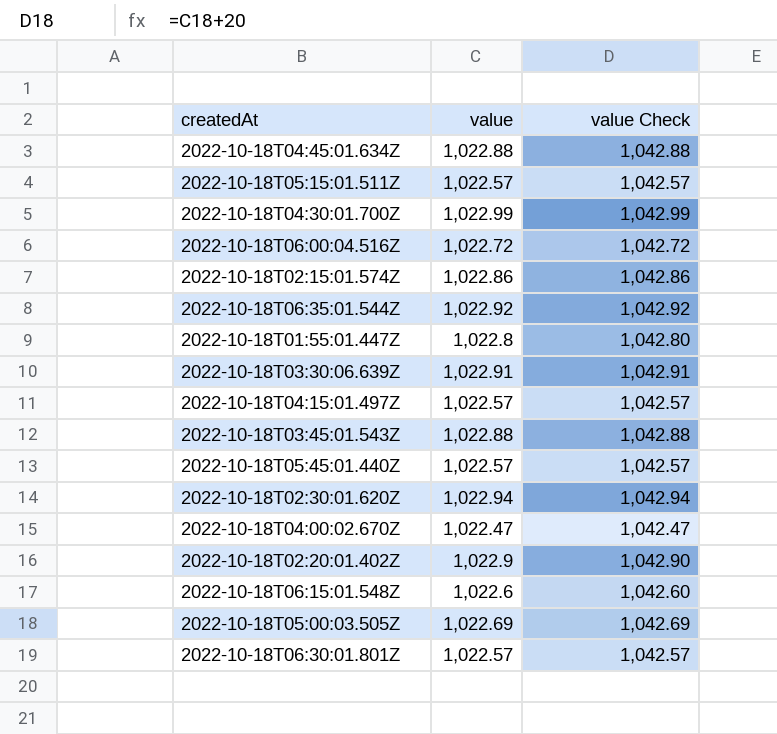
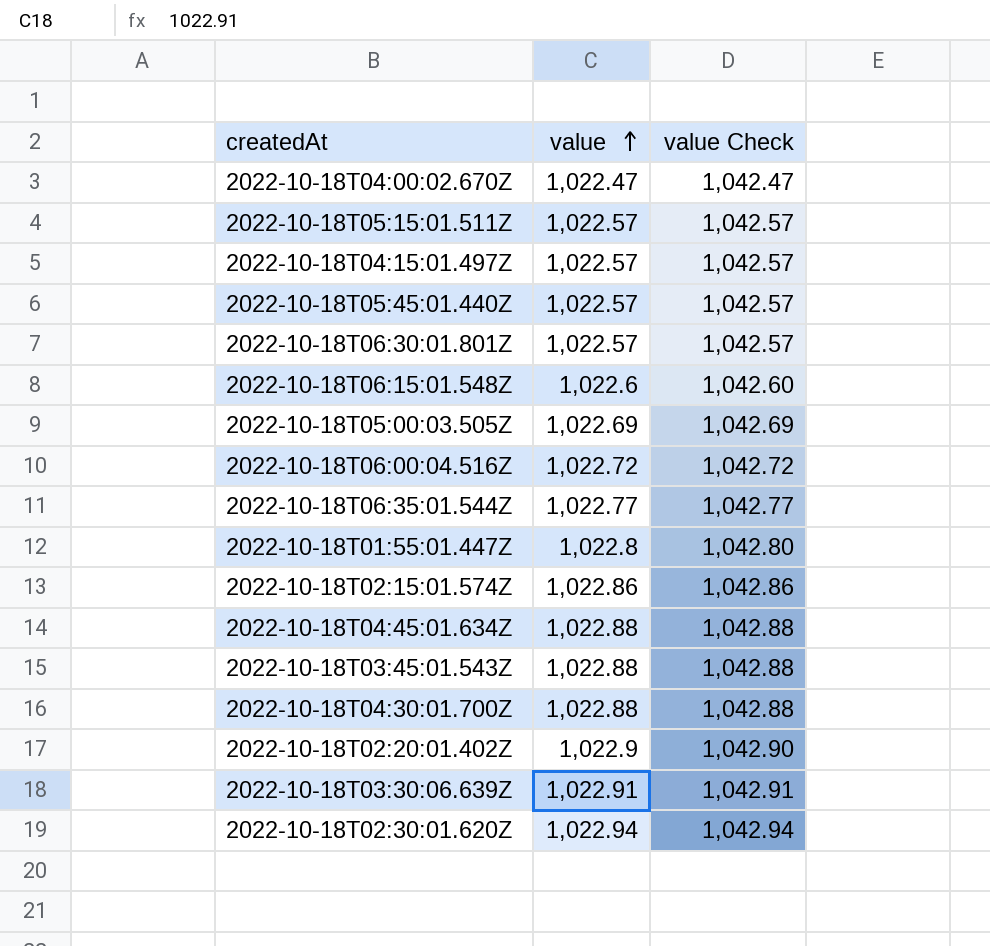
row order: none -> value ascending
2022-10-18T06:35:01.544Z | value: 1,022.92 -> 1,022.77
2022-10-18T06:35:01.544Z | value Check: 1,042.92 -> 1,042.77
2022-10-18T04:30:01.700Z | value: 1,022.99 -> 1,022.88
2022-10-18T04:30:01.700Z | value Check: 1,042.99 -> 1,042.88

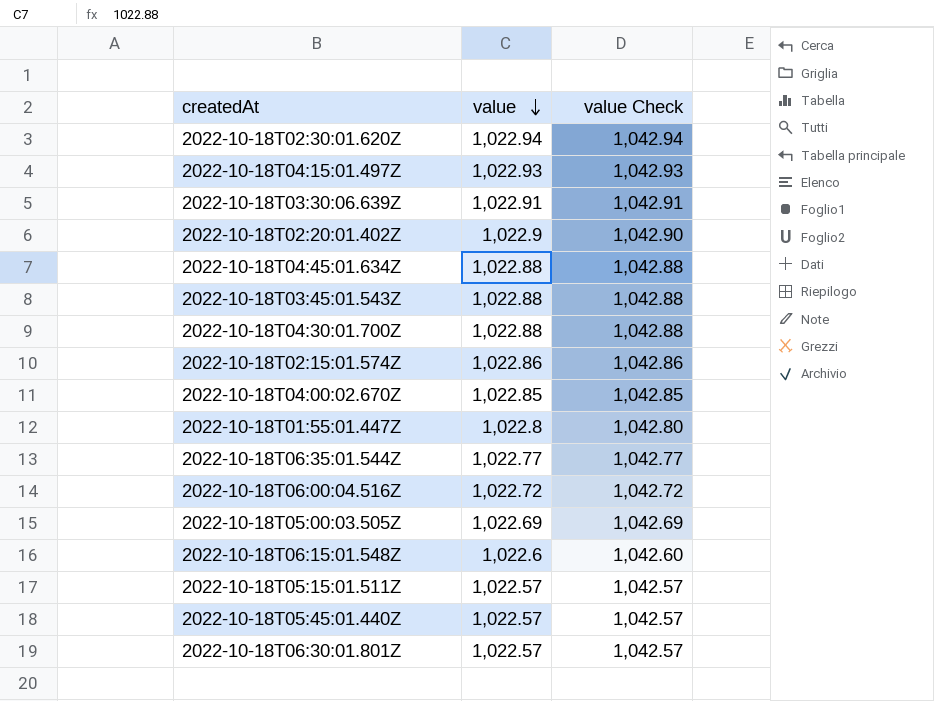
row order: value ascending -> value descending
2022-10-18T04:15:01.497Z | value: 1,022.57 -> 1,022.93
2022-10-18T04:15:01.497Z | value Check: 1,042.57 -> 1,042.93
2022-10-18T04:00:02.670Z | value: 1,022.47 -> 1,022.85
2022-10-18T04:00:02.670Z | value Check: 1,042.47 -> 1,042.85

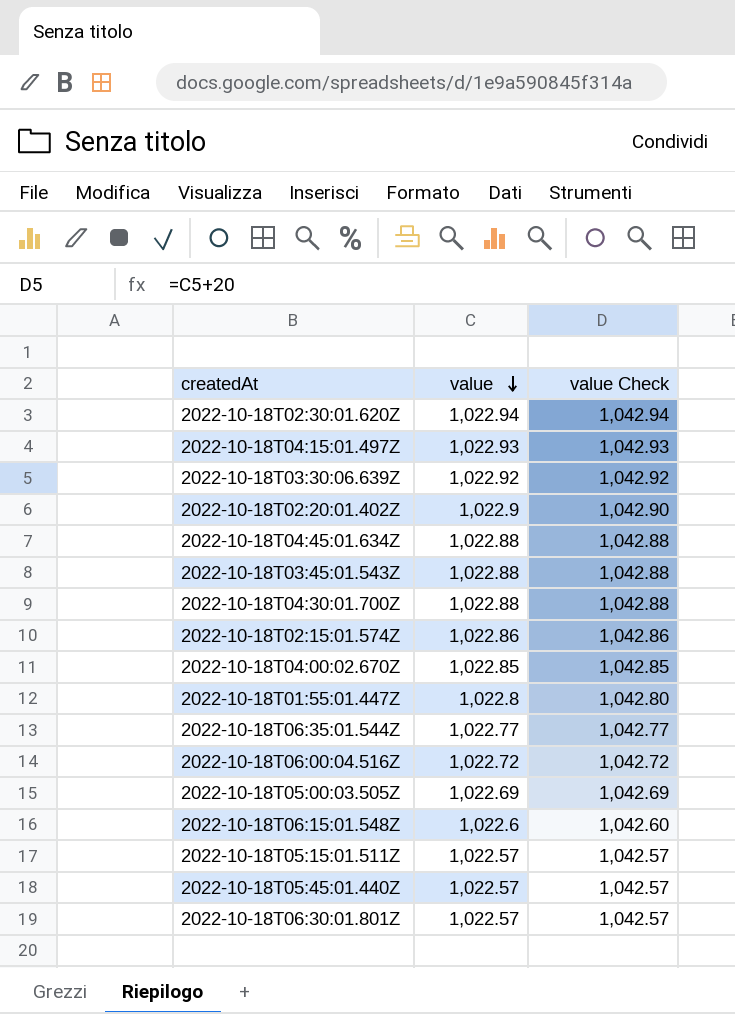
2022-10-18T03:30:06.639Z | value: 1,022.91 -> 1,022.92
2022-10-18T03:30:06.639Z | value Check: 1,042.91 -> 1,042.92

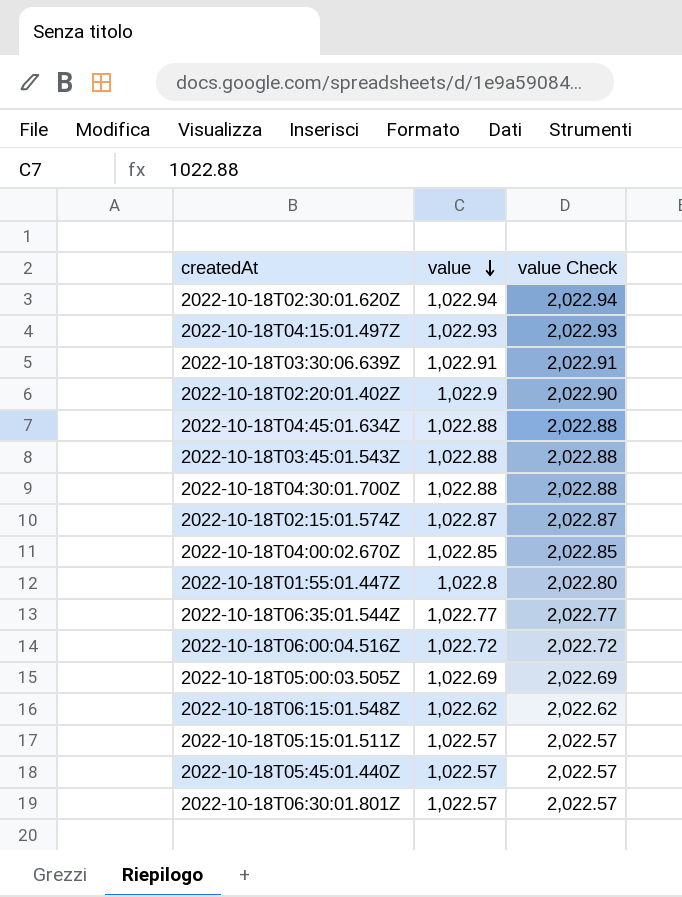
column value Check | formula: [value] + 20 -> [value] + 1000
2022-10-18T03:30:06.639Z | value: 1,022.92 -> 1,022.91
2022-10-18T02:15:01.574Z | value: 1,022.86 -> 1,022.87
2022-10-18T06:15:01.548Z | value: 1,022.6 -> 1,022.62

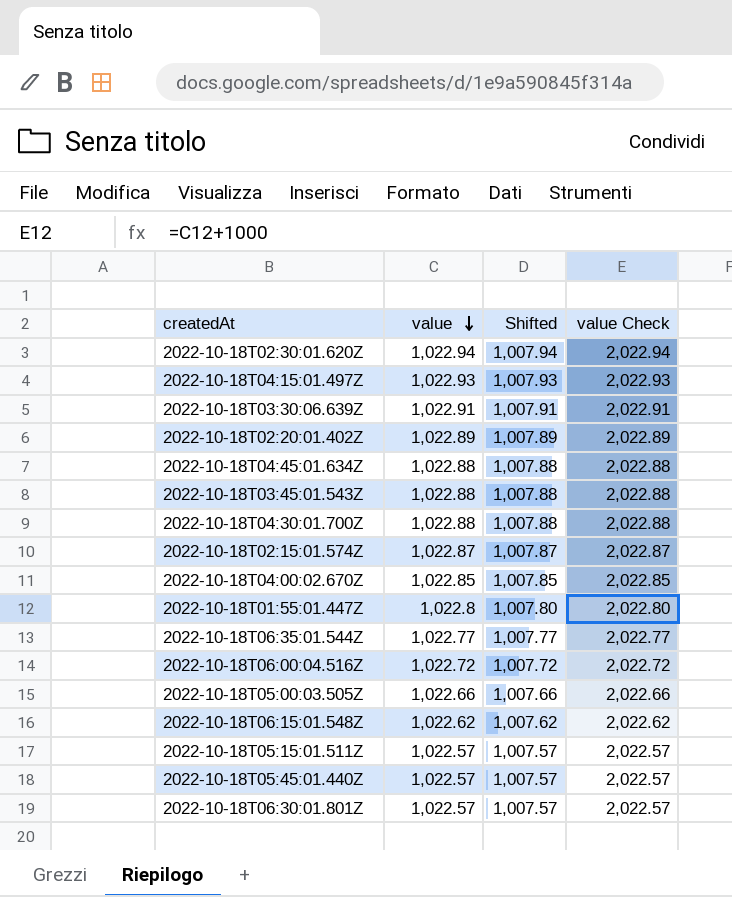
column Shifted | formula: none -> [value] - 15
2022-10-18T02:20:01.402Z | value: 1,022.9 -> 1,022.89
2022-10-18T02:20:01.402Z | value Check: 2,022.90 -> 2,022.89
2022-10-18T05:00:03.505Z | value: 1,022.69 -> 1,022.66
2022-10-18T05:00:03.505Z | value Check: 2,022.69 -> 2,022.66

